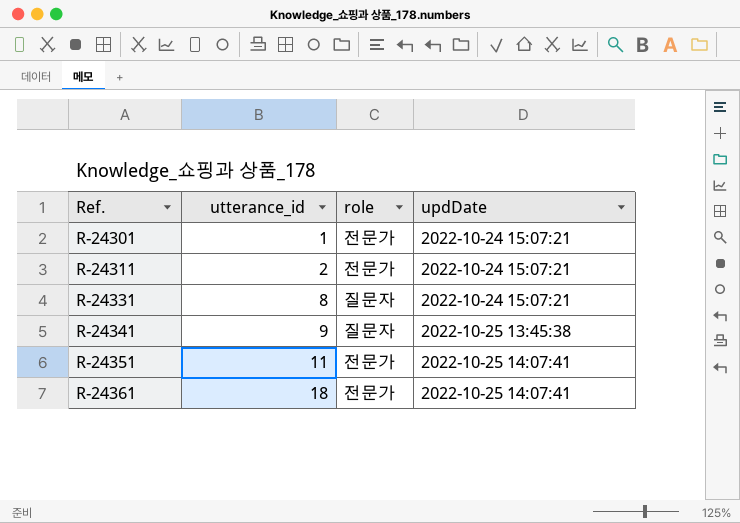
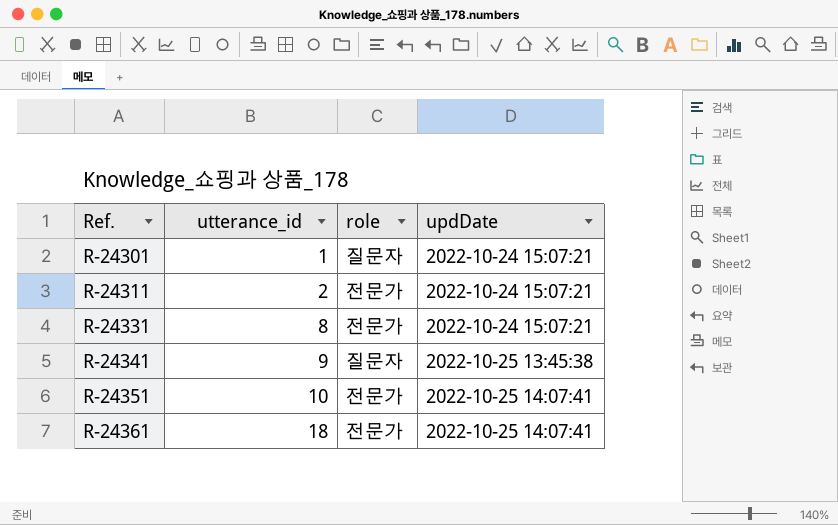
R-24301 | role: 전문가 -> 질문자
R-24331 | role: 질문자 -> 전문가
R-24351 | utterance_id: 11 -> 10

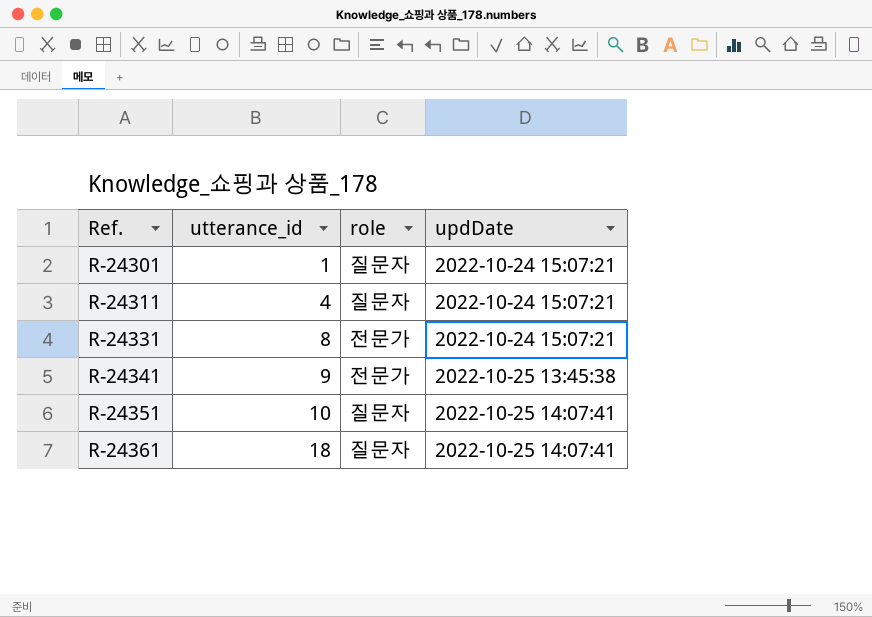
R-24311 | utterance_id: 2 -> 4
R-24311 | role: 전문가 -> 질문자
R-24341 | role: 질문자 -> 전문가
R-24351 | role: 전문가 -> 질문자
R-24361 | role: 전문가 -> 질문자

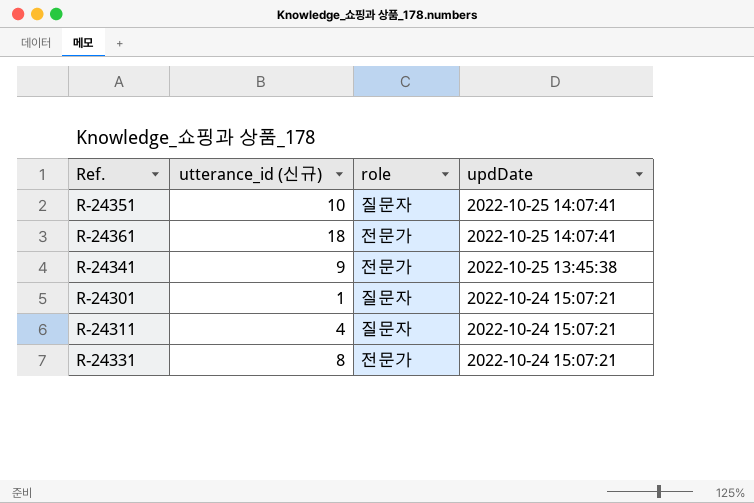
row order: Ref. ascending -> updDate descending
column name: utterance_id -> utterance_id (신규)
R-24361 | role: 질문자 -> 전문가

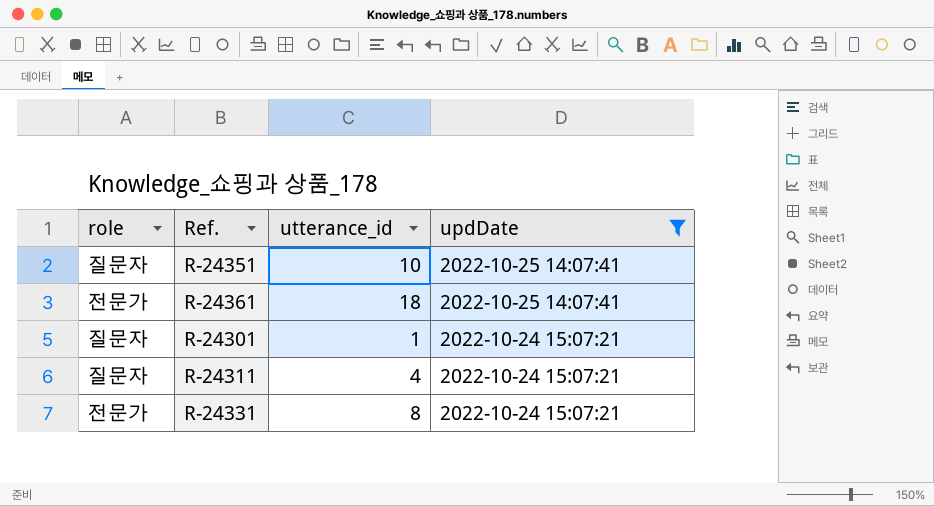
filter: none -> updDate != 2022-10-25 13:45:38
column role | position: 3 -> 1
column name: utterance_id (신규) -> utterance_id

